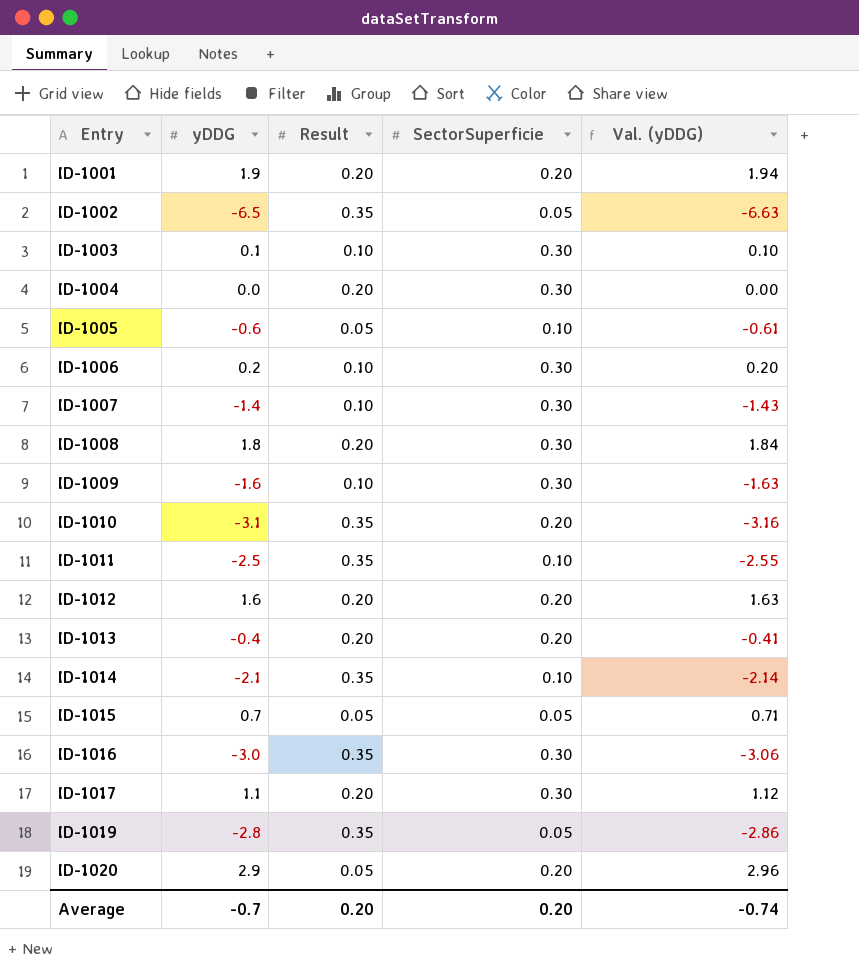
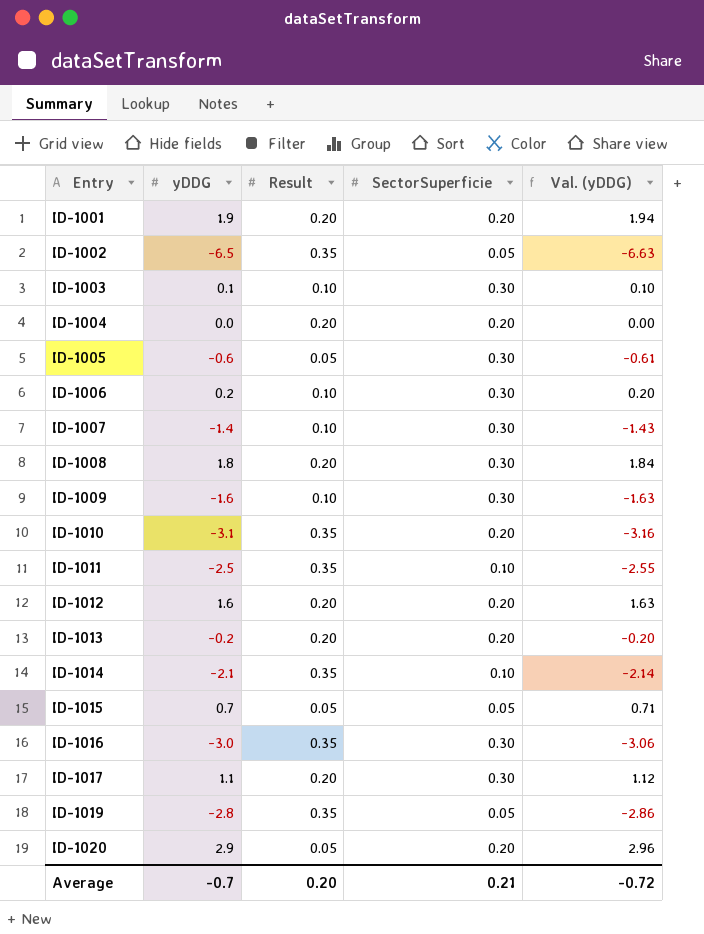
ID-1004 | SectorSuperficie: 0.30 -> 0.20
ID-1005 | SectorSuperficie: 0.10 -> 0.30
ID-1013 | yDDG: -0.4 -> -0.2
ID-1013 | Val. (yDDG): -0.41 -> -0.20
Average | SectorSuperficie: 0.20 -> 0.21
Average | Val. (yDDG): -0.74 -> -0.72

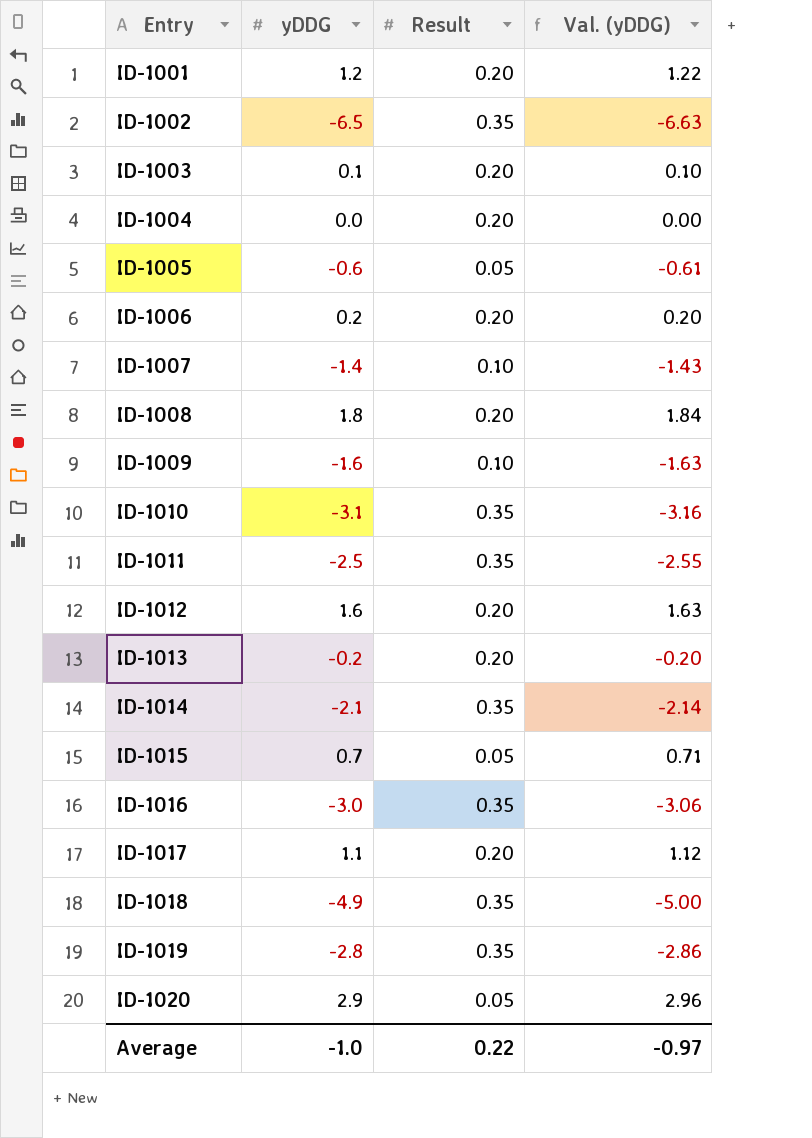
column SectorSuperficie | position: 4 -> none
ID-1001 | yDDG: 1.9 -> 1.2
ID-1001 | Val. (yDDG): 1.94 -> 1.22
ID-1003 | Result: 0.10 -> 0.20
ID-1006 | Result: 0.10 -> 0.20
row ID-1018: none -> -4.9 | 0.35 | -5.00
Average | yDDG: -0.7 -> -1.0
Average | Result: 0.20 -> 0.22
Average | Val. (yDDG): -0.72 -> -0.97

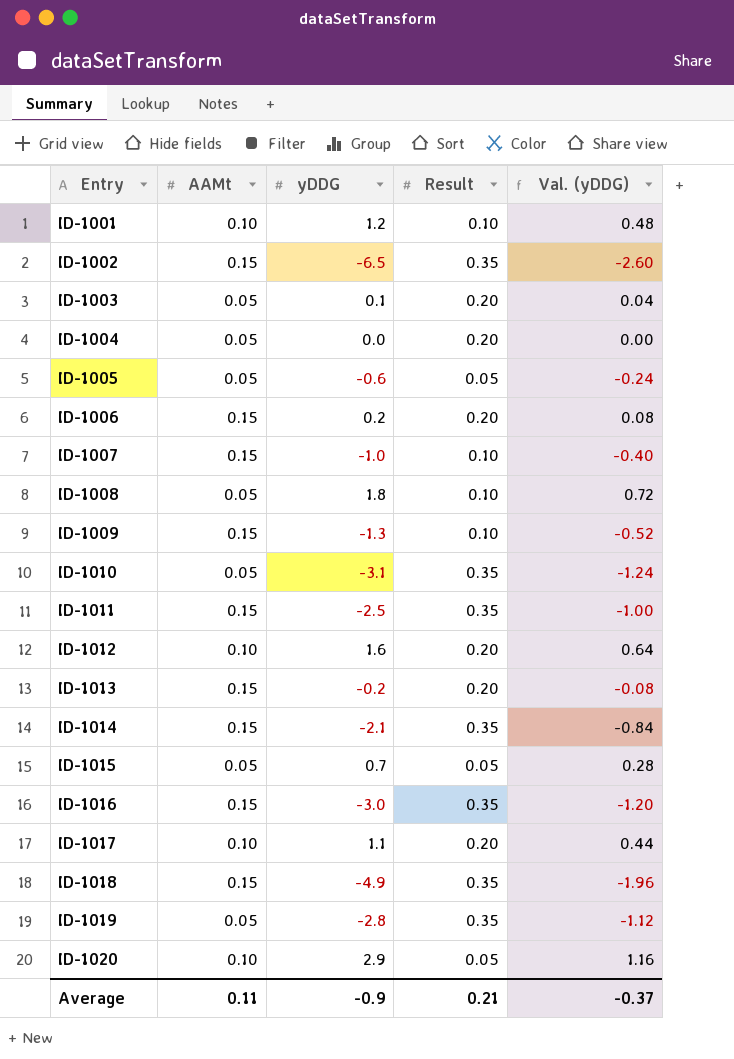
column AAMt | position: none -> 2
column Val. (yDDG) | formula: [yDDG] * 1.02 -> [yDDG] * 0.4
ID-1001 | Result: 0.20 -> 0.10
ID-1007 | yDDG: -1.4 -> -1.0
ID-1008 | Result: 0.20 -> 0.10
ID-1009 | yDDG: -1.6 -> -1.3
Average | yDDG: -1.0 -> -0.9
Average | Result: 0.22 -> 0.21
Average | Val. (yDDG): -0.97 -> -0.37

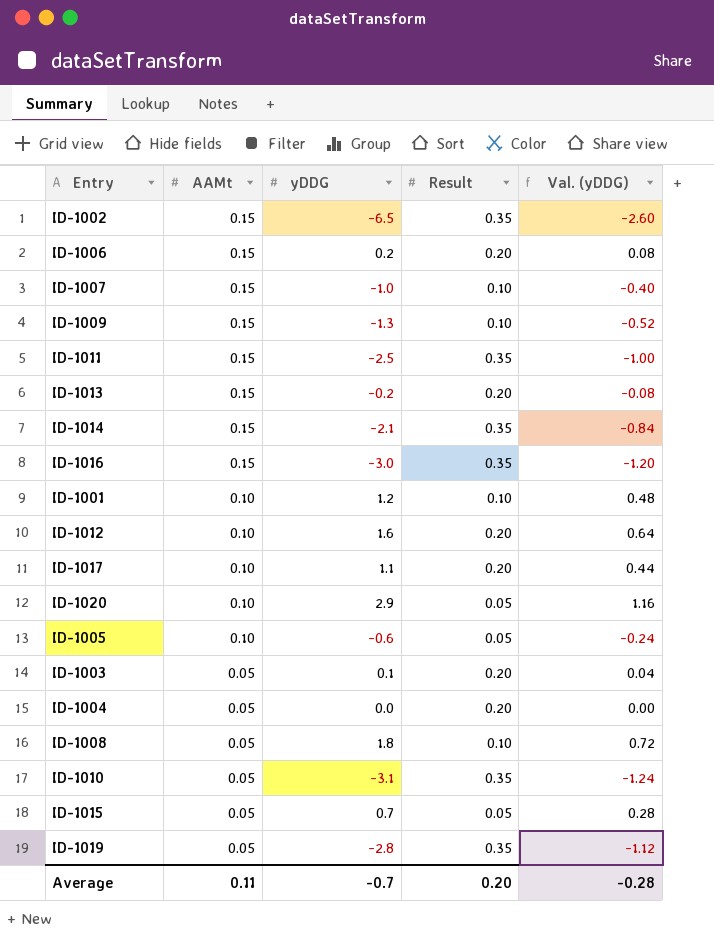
row order: Entry ascending -> AAMt descending
row ID-1018: 0.15 | -4.9 | 0.35 | -1.96 -> none
ID-1005 | AAMt: 0.05 -> 0.10
Average | yDDG: -0.9 -> -0.7
Average | Result: 0.21 -> 0.20
Average | Val. (yDDG): -0.37 -> -0.28

